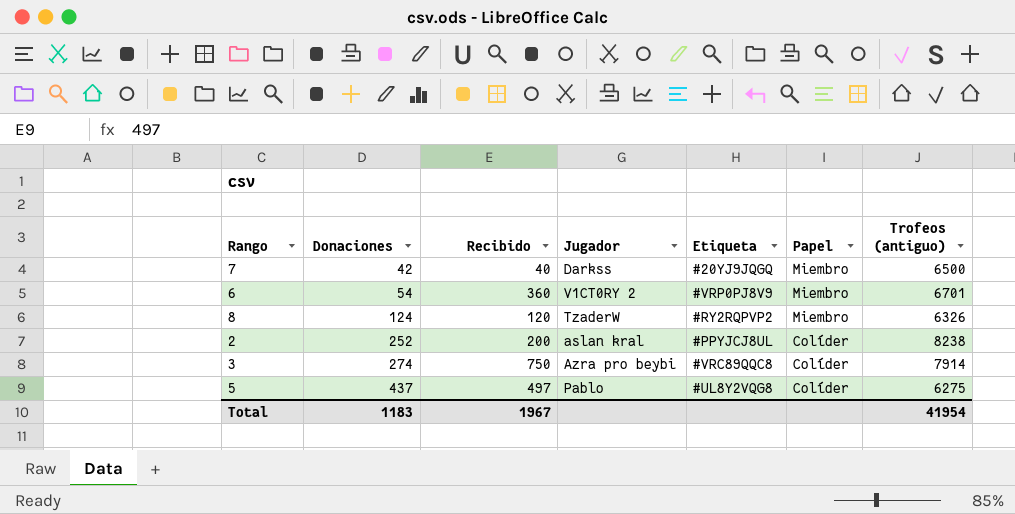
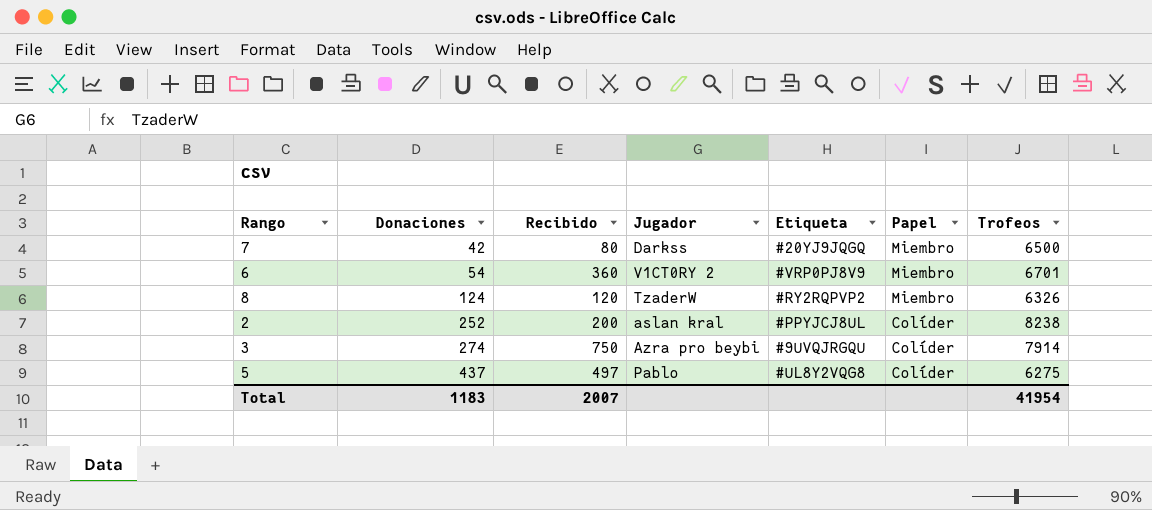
column name: Trofeos (antiguo) -> Trofeos
7 | Recibido: 40 -> 80
3 | Etiqueta: #VRC89QQC8 -> #9UVQJRGQU
Total | Recibido: 1967 -> 2007

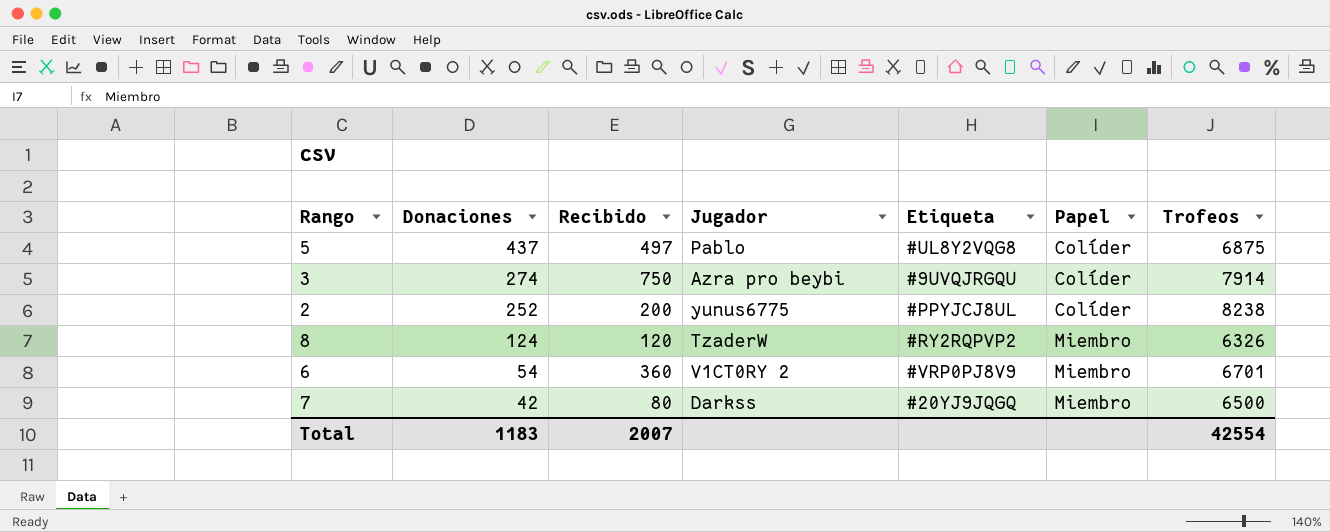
row order: Donaciones ascending -> Donaciones descending
5 | Trofeos: 6275 -> 6875
2 | Jugador: aslan kral -> yunus6775
Total | Trofeos: 41954 -> 42554

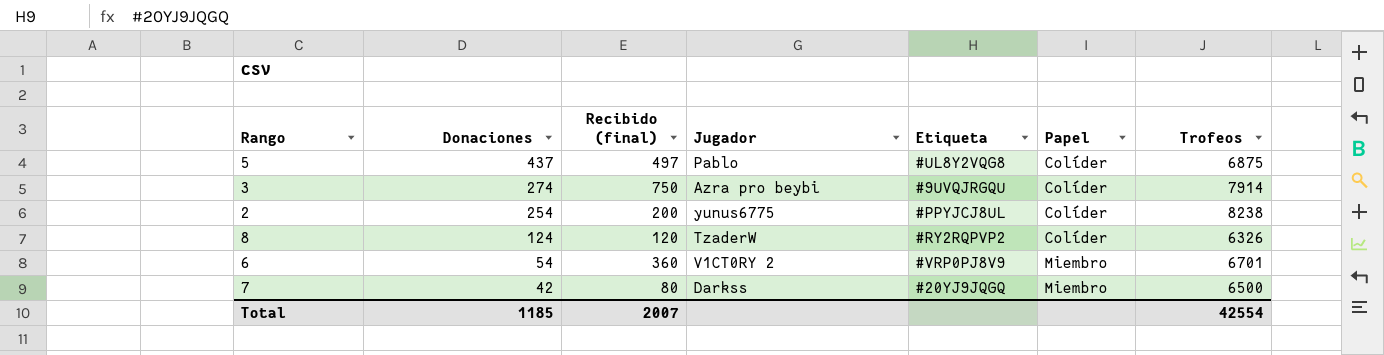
column name: Recibido -> Recibido (final)
2 | Donaciones: 252 -> 254
8 | Papel: Miembro -> Colíder
Total | Donaciones: 1183 -> 1185

